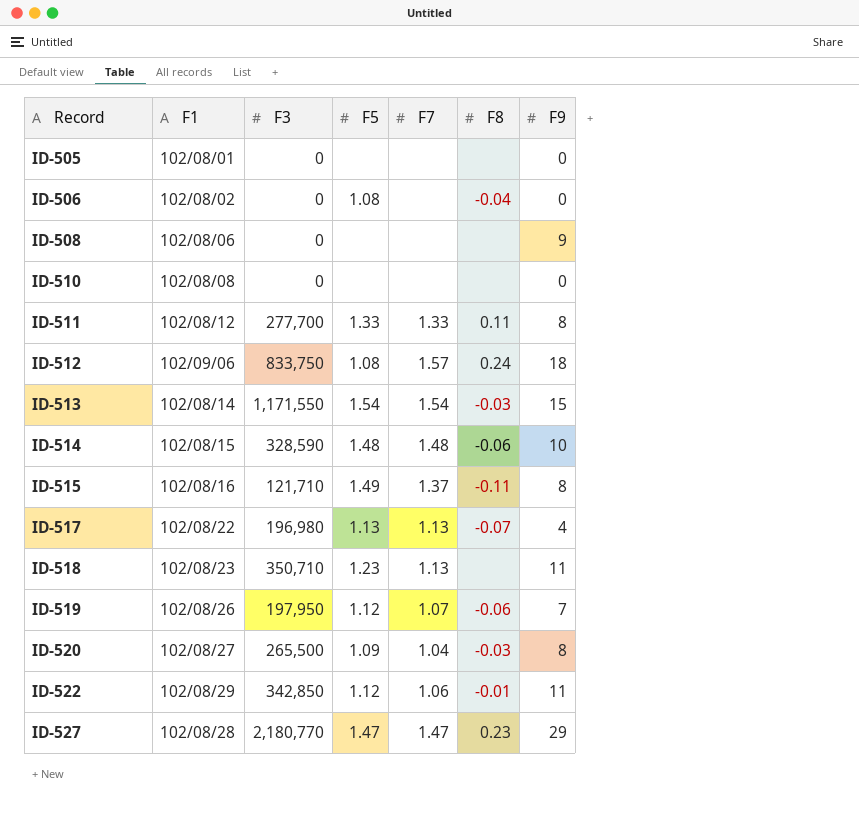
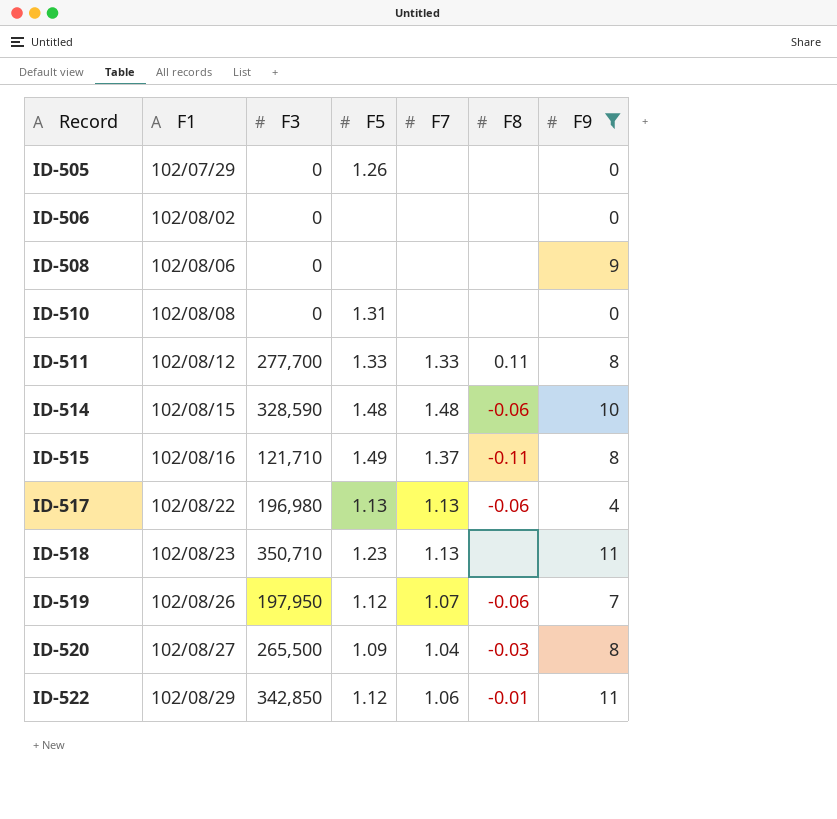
filter: none -> F9 <= 11
ID-505 | F1: 102/08/01 -> 102/07/29
ID-505 | F5: none -> 1.26
ID-506 | F5: 1.08 -> none
ID-506 | F8: -0.04 -> none
ID-510 | F5: none -> 1.31
ID-517 | F8: -0.07 -> -0.06

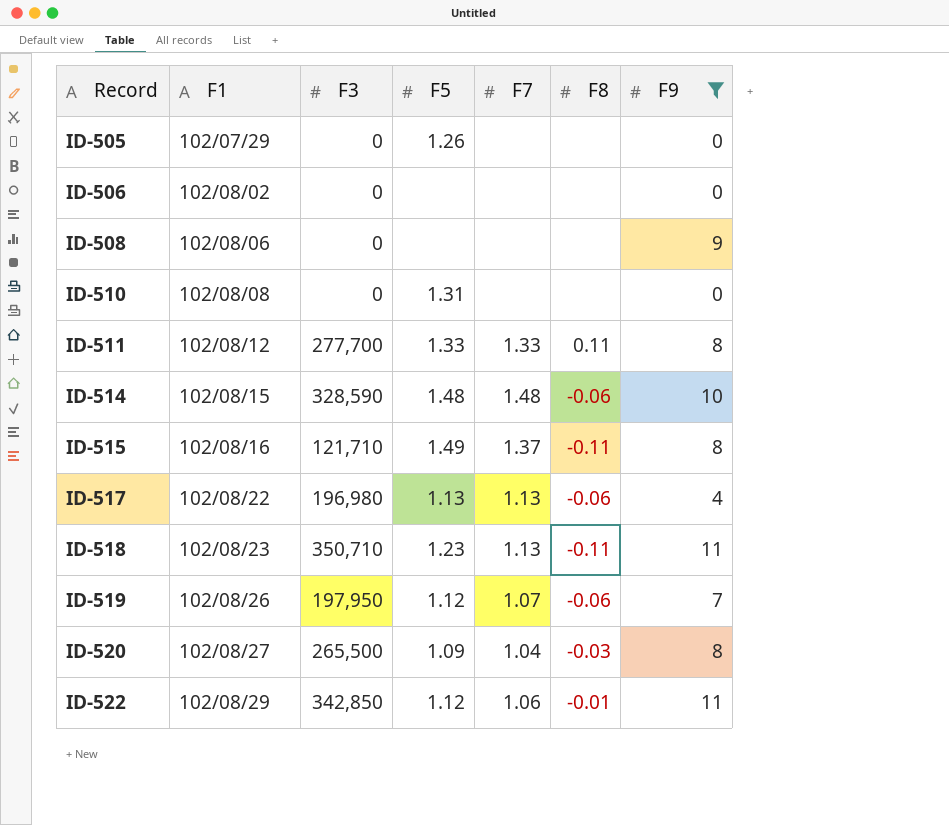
ID-518 | F8: none -> -0.11

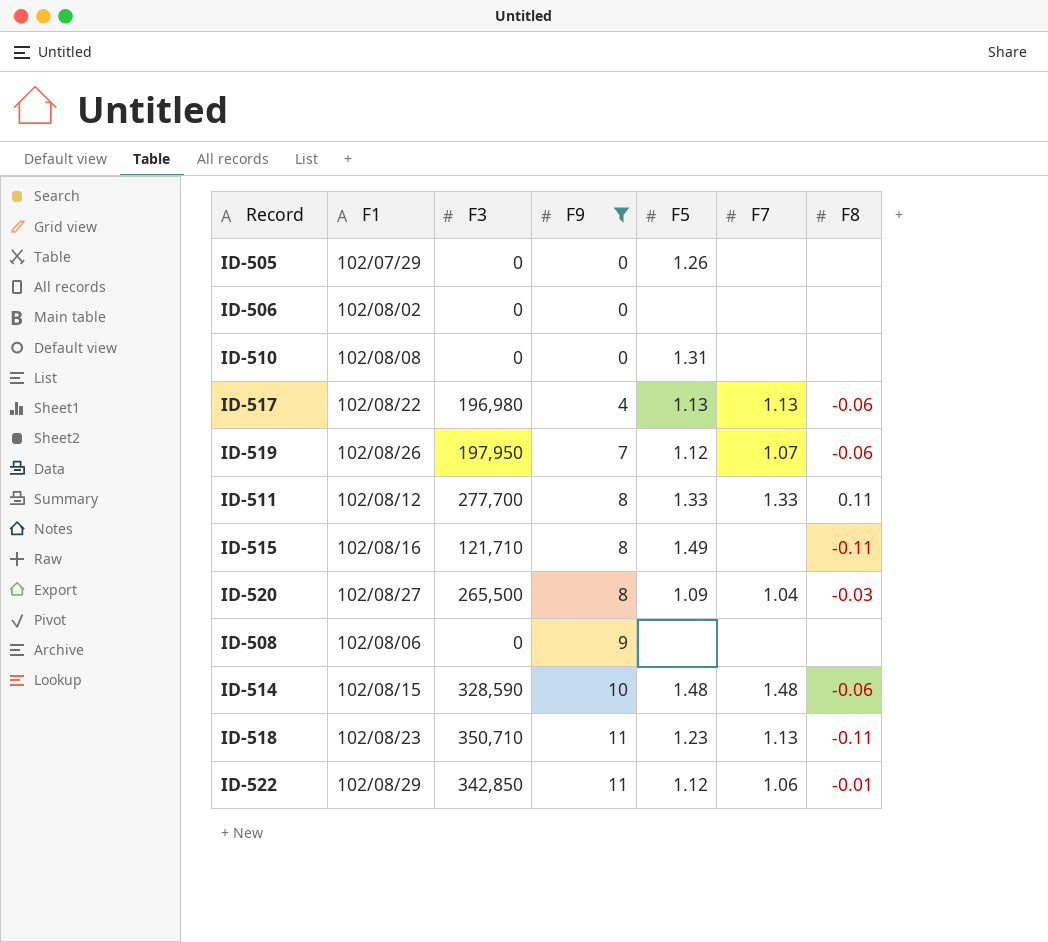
row order: Record ascending -> F9 ascending
column F9 | position: 7 -> 4
ID-515 | F7: 1.37 -> none

